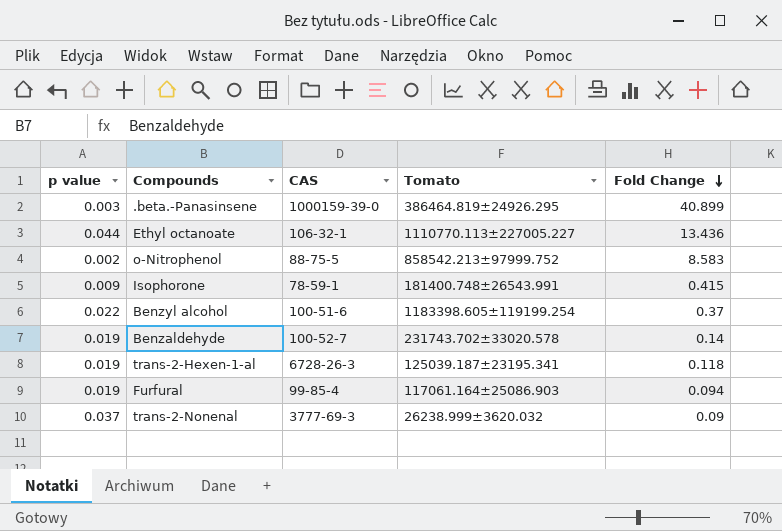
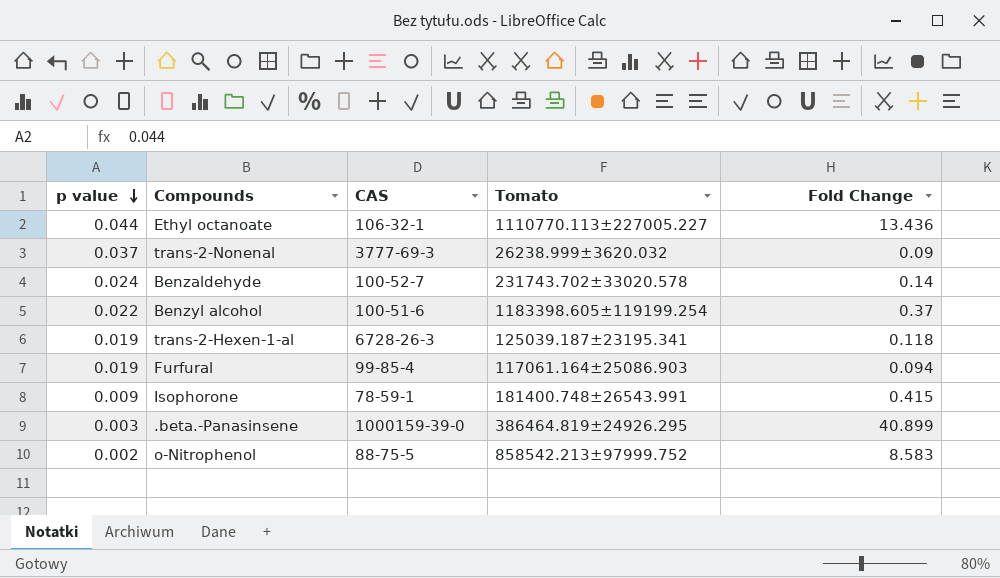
row order: Fold Change descending -> p value descending
Benzaldehyde | p value: 0.019 -> 0.024

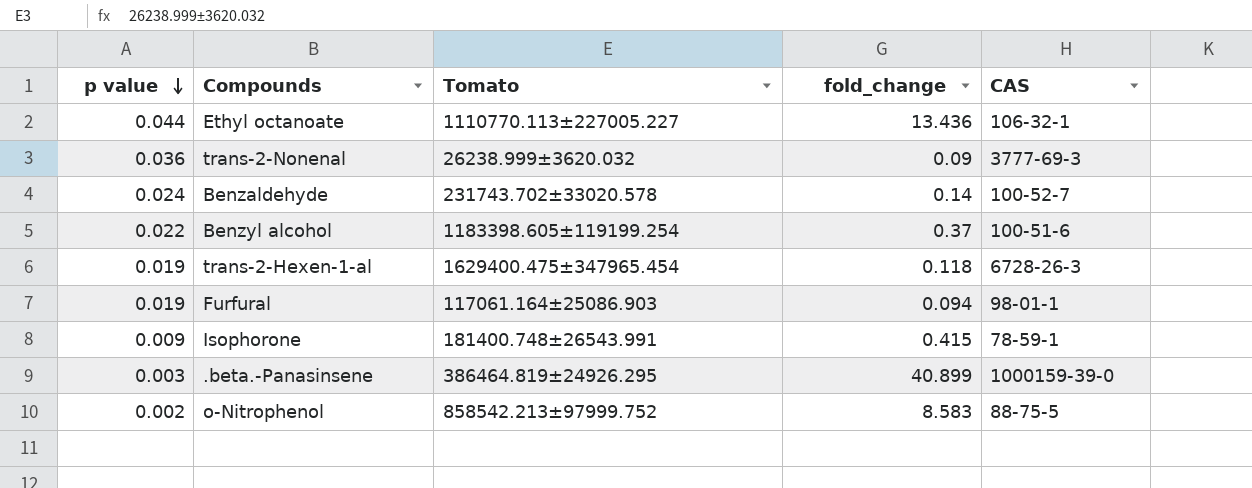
column name: Fold Change -> fold_change
column CAS | position: 3 -> 5
trans-2-Nonenal | p value: 0.037 -> 0.036
trans-2-Hexen-1-al | Tomato: 125039.187±23195.341 -> 1629400.475±347965.454
Furfural | CAS: 99-85-4 -> 98-01-1

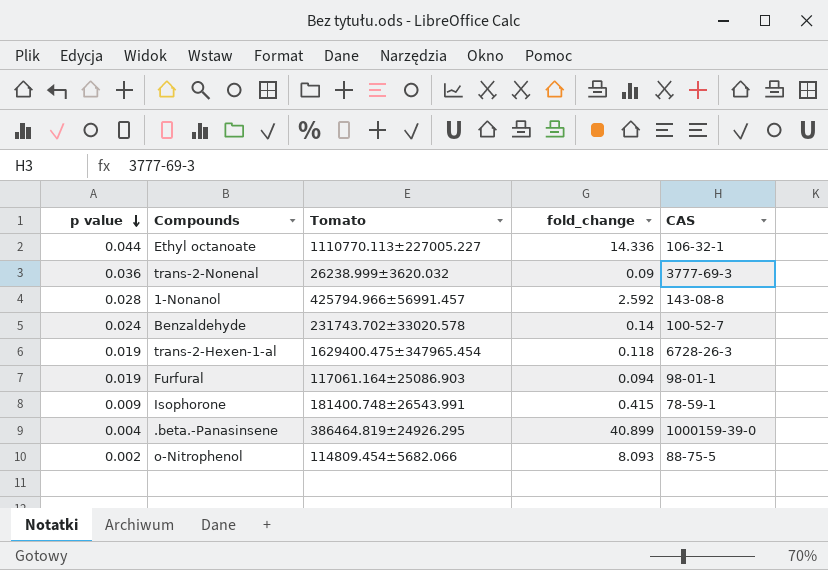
row Benzyl alcohol: 0.022 | 1183398.605±119199.254 | 0.37 | 100-51-6 -> none
Ethyl octanoate | fold_change: 13.436 -> 14.336
row 1-Nonanol: none -> 0.028 | 425794.966±56991.457 | 2.592 | 143-08-8
.beta.-Panasinsene | p value: 0.003 -> 0.004
o-Nitrophenol | Tomato: 858542.213±97999.752 -> 114809.454±5682.066
o-Nitrophenol | fold_change: 8.583 -> 8.093

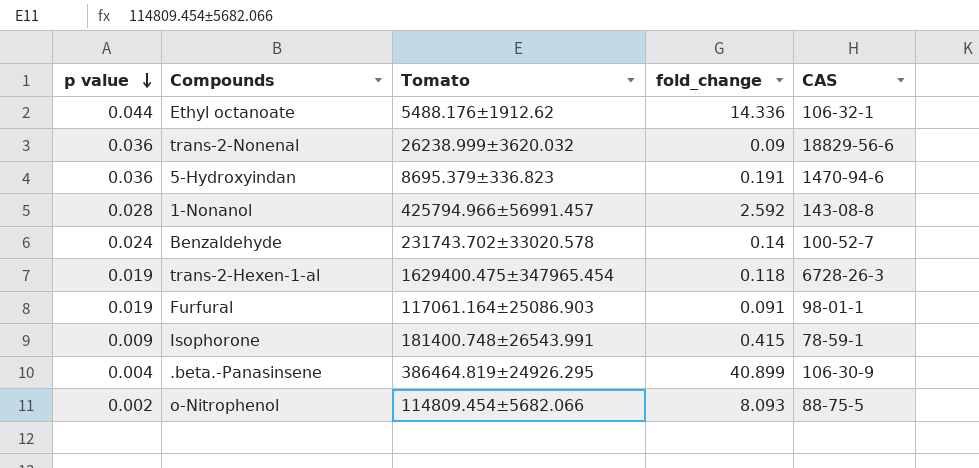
Ethyl octanoate | Tomato: 1110770.113±227005.227 -> 5488.176±1912.62
trans-2-Nonenal | CAS: 3777-69-3 -> 18829-56-6
row 5-Hydroxyindan: none -> 0.036 | 8695.379±336.823 | 0.191 | 1470-94-6
Furfural | fold_change: 0.094 -> 0.091
.beta.-Panasinsene | CAS: 1000159-39-0 -> 106-30-9

